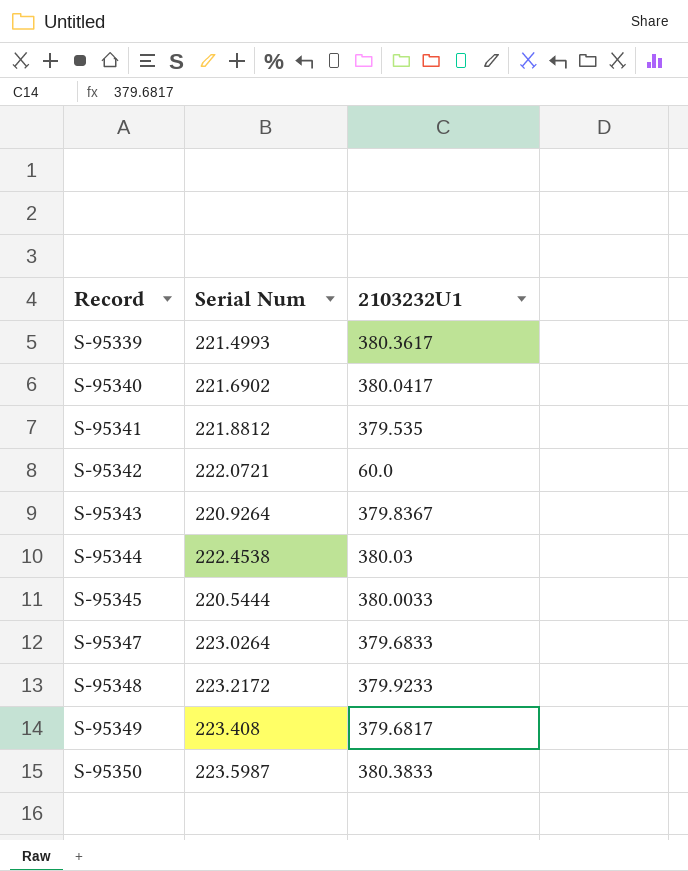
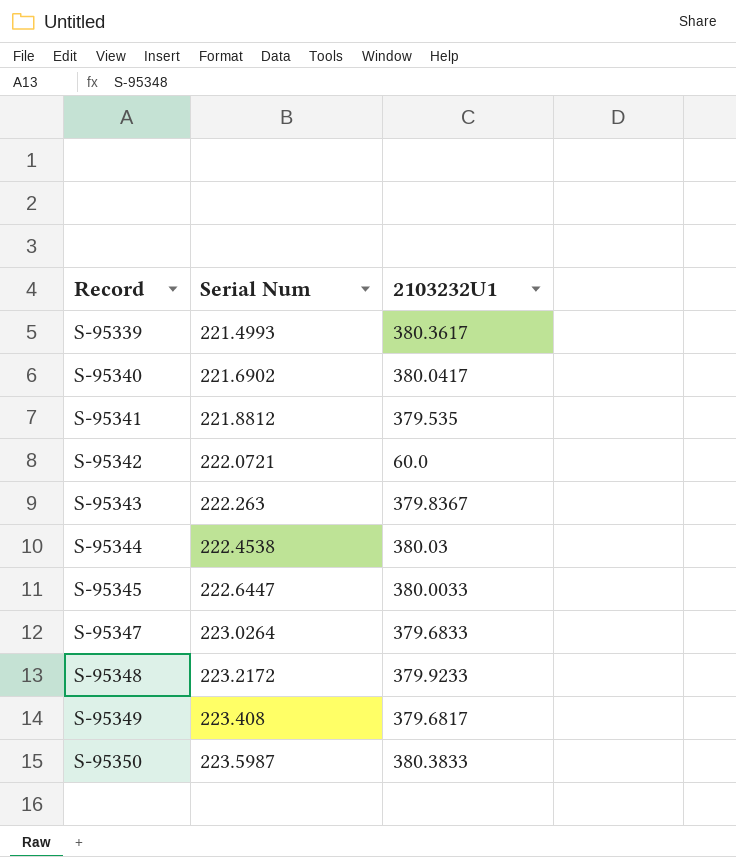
S-95343 | Serial Num: 220.9264 -> 222.263
S-95345 | Serial Num: 220.5444 -> 222.6447

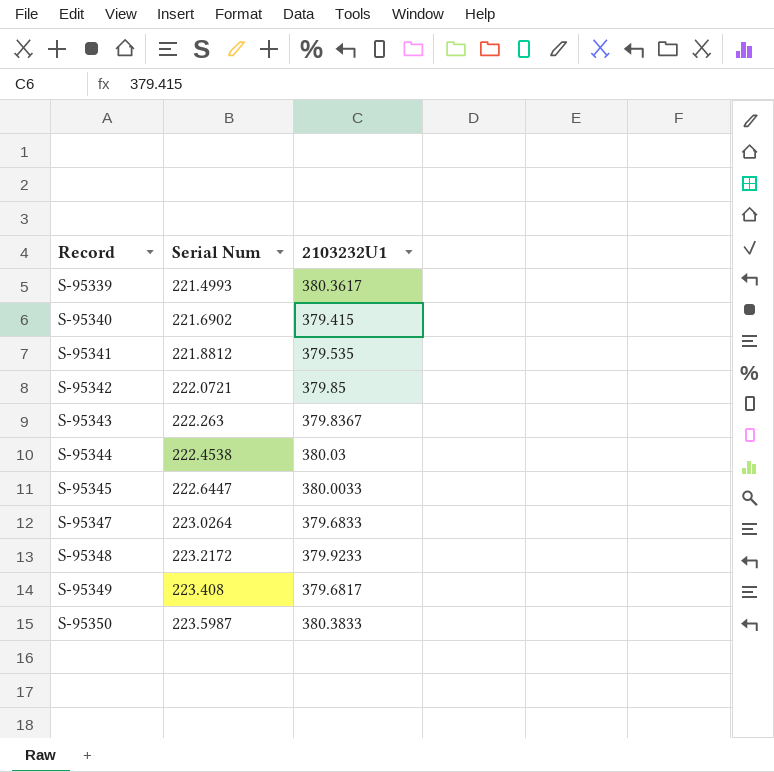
S-95340 | 2103232U1: 380.0417 -> 379.415
S-95342 | 2103232U1: 60.0 -> 379.85

